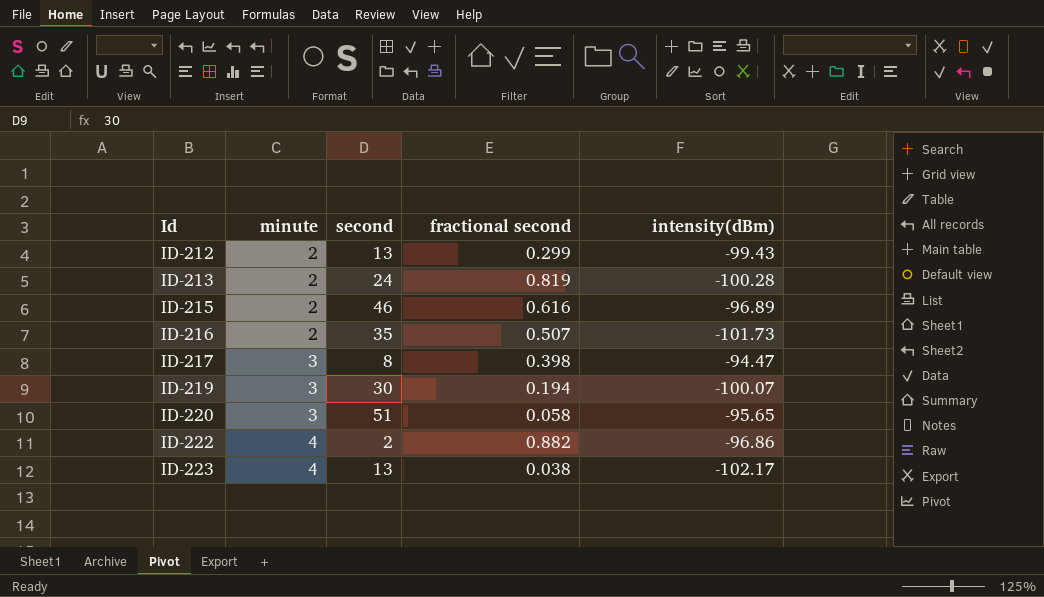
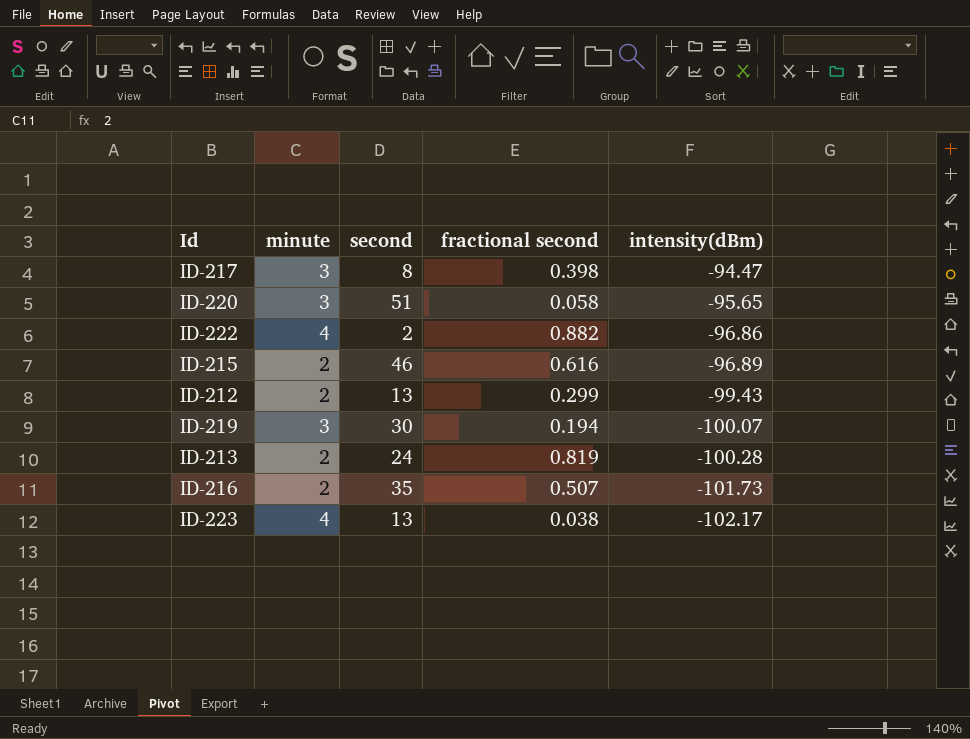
row order: Id ascending -> intensity(dBm) descending

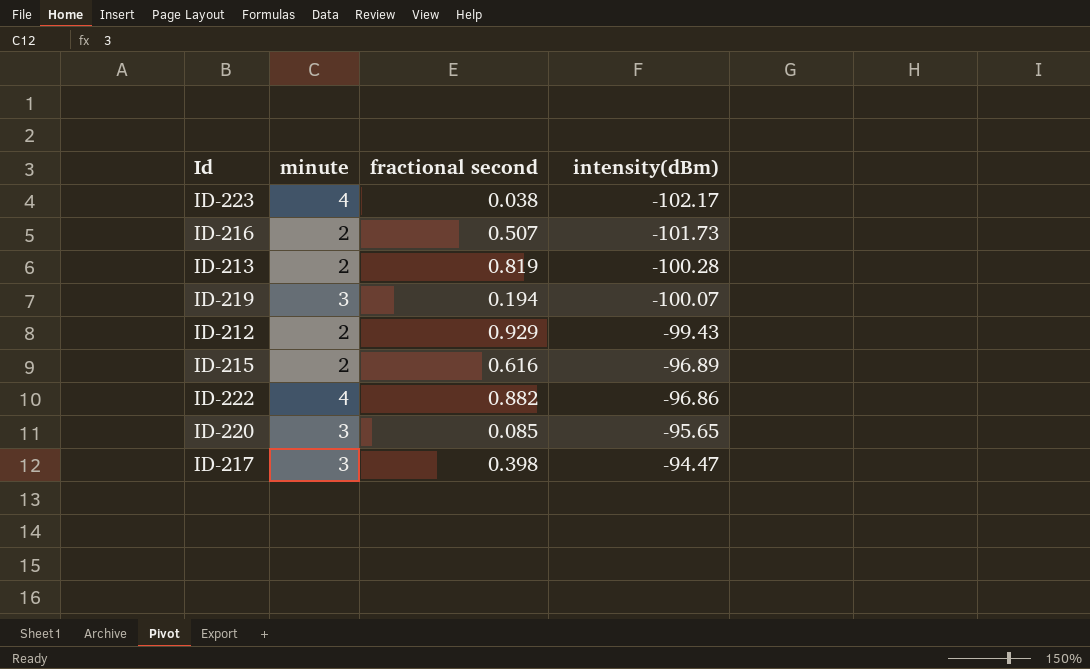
row order: intensity(dBm) descending -> intensity(dBm) ascending
column second | position: 3 -> none
ID-212 | fractional second: 0.299 -> 0.929
ID-220 | fractional second: 0.058 -> 0.085

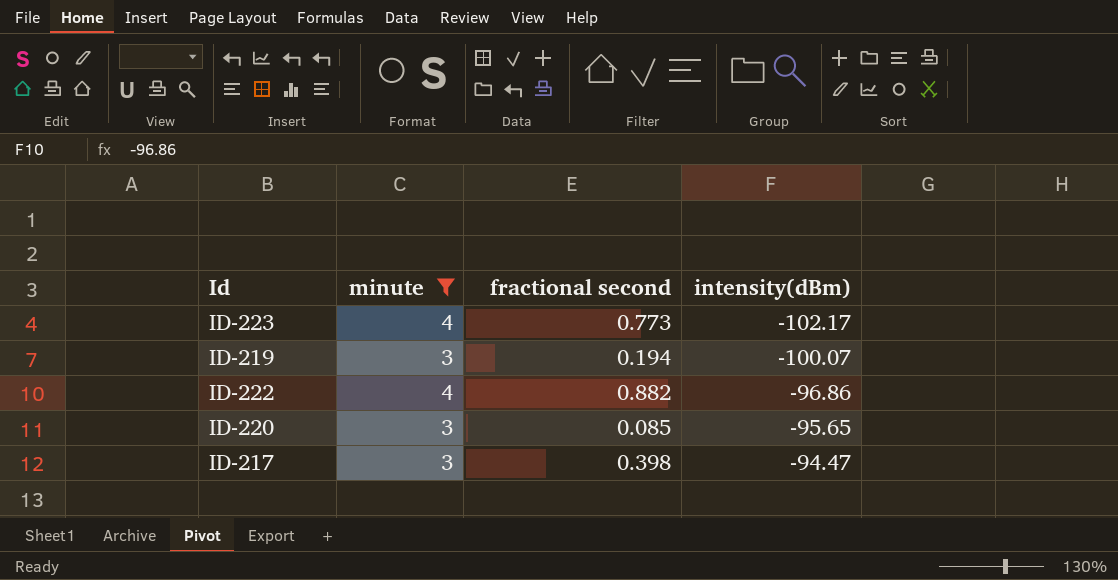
filter: none -> minute != 2
ID-223 | fractional second: 0.038 -> 0.773

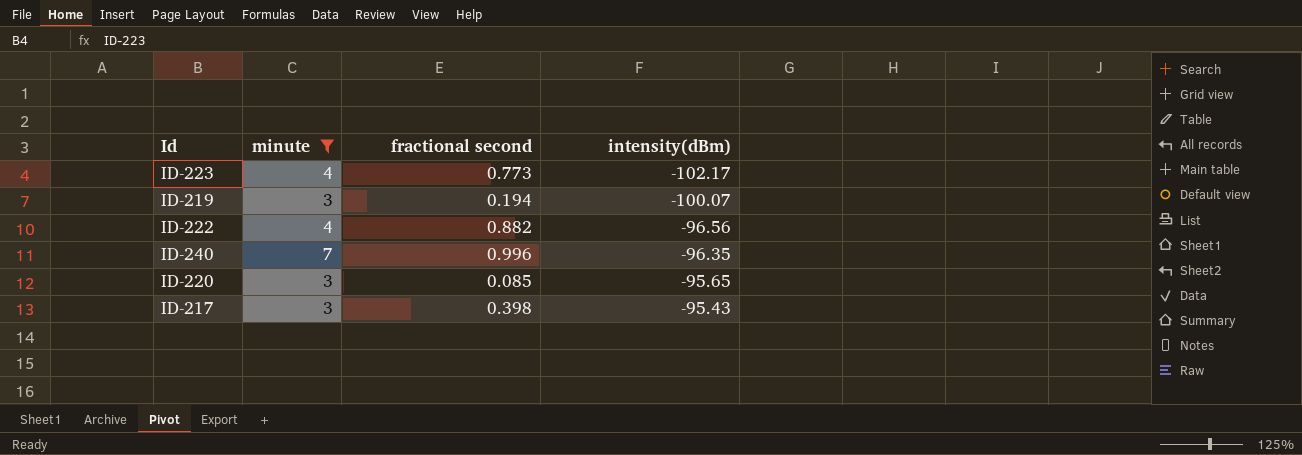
ID-222 | intensity(dBm): -96.86 -> -96.56
row ID-240: none -> 7 | 0.996 | -96.35
ID-217 | intensity(dBm): -94.47 -> -95.43

